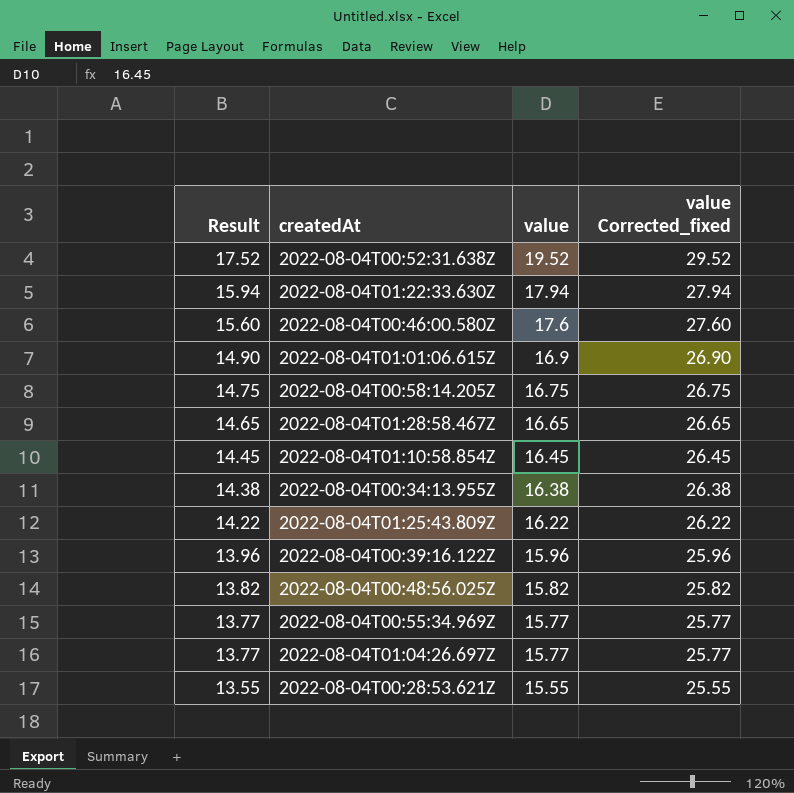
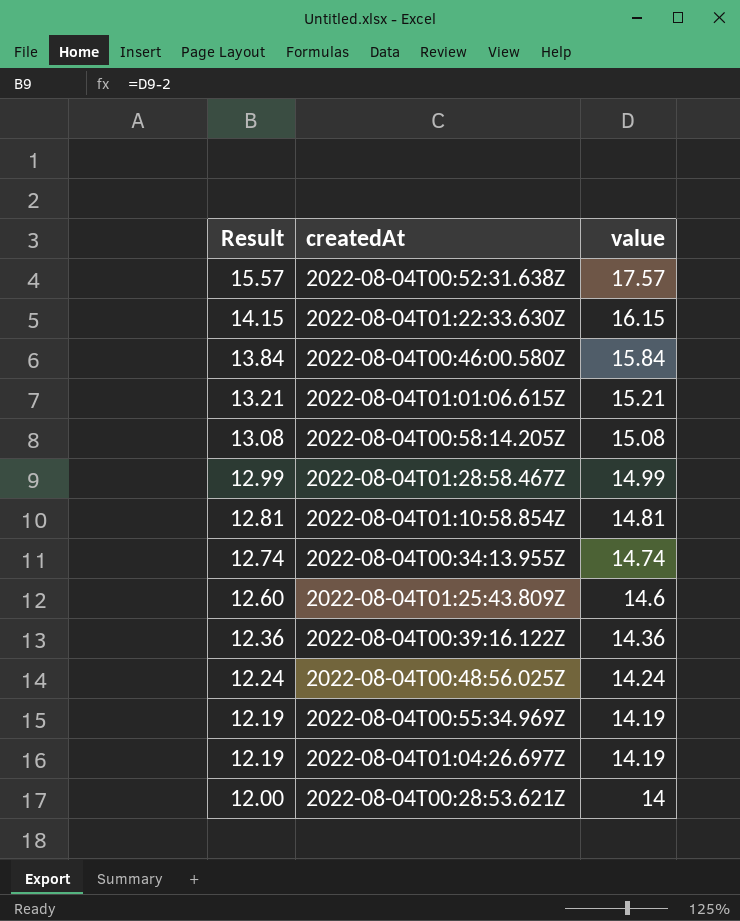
column value Corrected_fixed | formula: [value] + 10 -> none
2022-08-04T00:52:31.638Z | Result: 17.52 -> 15.57
2022-08-04T00:52:31.638Z | value: 19.52 -> 17.57
2022-08-04T01:22:33.630Z | Result: 15.94 -> 14.15
2022-08-04T01:22:33.630Z | value: 17.94 -> 16.15
2022-08-04T00:46:00.580Z | Result: 15.60 -> 13.84
2022-08-04T00:46:00.580Z | value: 17.6 -> 15.84
2022-08-04T01:01:06.615Z | Result: 14.90 -> 13.21
2022-08-04T01:01:06.615Z | value: 16.9 -> 15.21
2022-08-04T00:58:14.205Z | Result: 14.75 -> 13.08
2022-08-04T00:58:14.205Z | value: 16.75 -> 15.08
2022-08-04T01:28:58.467Z | Result: 14.65 -> 12.99
2022-08-04T01:28:58.467Z | value: 16.65 -> 14.99
2022-08-04T01:10:58.854Z | Result: 14.45 -> 12.81
2022-08-04T01:10:58.854Z | value: 16.45 -> 14.81
2022-08-04T00:34:13.955Z | Result: 14.38 -> 12.74
2022-08-04T00:34:13.955Z | value: 16.38 -> 14.74
2022-08-04T01:25:43.809Z | Result: 14.22 -> 12.60
2022-08-04T01:25:43.809Z | value: 16.22 -> 14.6
2022-08-04T00:39:16.122Z | Result: 13.96 -> 12.36
2022-08-04T00:39:16.122Z | value: 15.96 -> 14.36
2022-08-04T00:48:56.025Z | Result: 13.82 -> 12.24
2022-08-04T00:48:56.025Z | value: 15.82 -> 14.24
2022-08-04T00:55:34.969Z | Result: 13.77 -> 12.19
2022-08-04T00:55:34.969Z | value: 15.77 -> 14.19
2022-08-04T01:04:26.697Z | Result: 13.77 -> 12.19
2022-08-04T01:04:26.697Z | value: 15.77 -> 14.19
2022-08-04T00:28:53.621Z | Result: 13.55 -> 12.00
2022-08-04T00:28:53.621Z | value: 15.55 -> 14

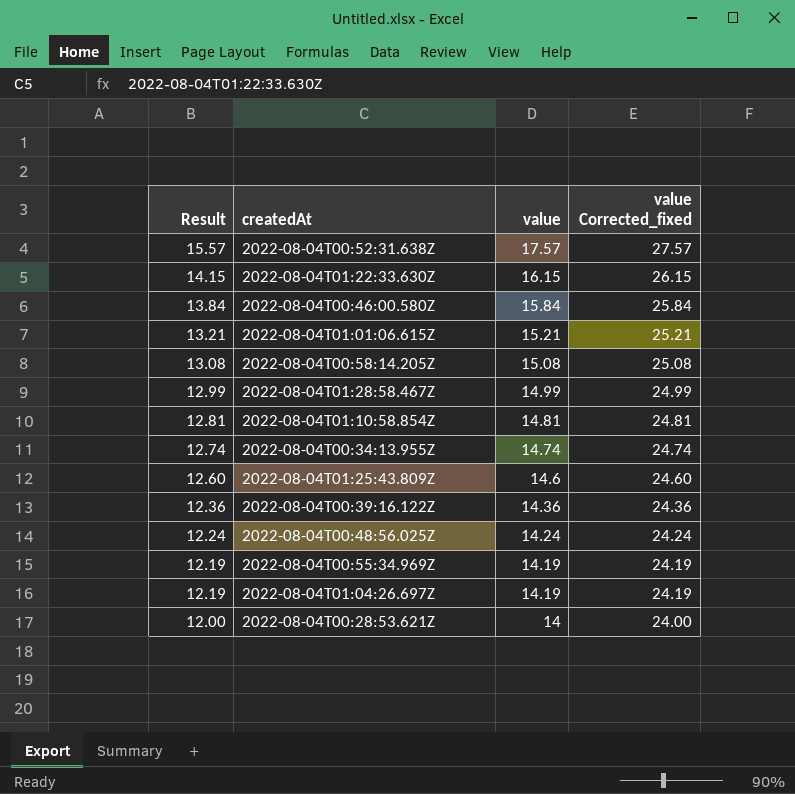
column value Corrected_fixed | formula: none -> [value] + 10

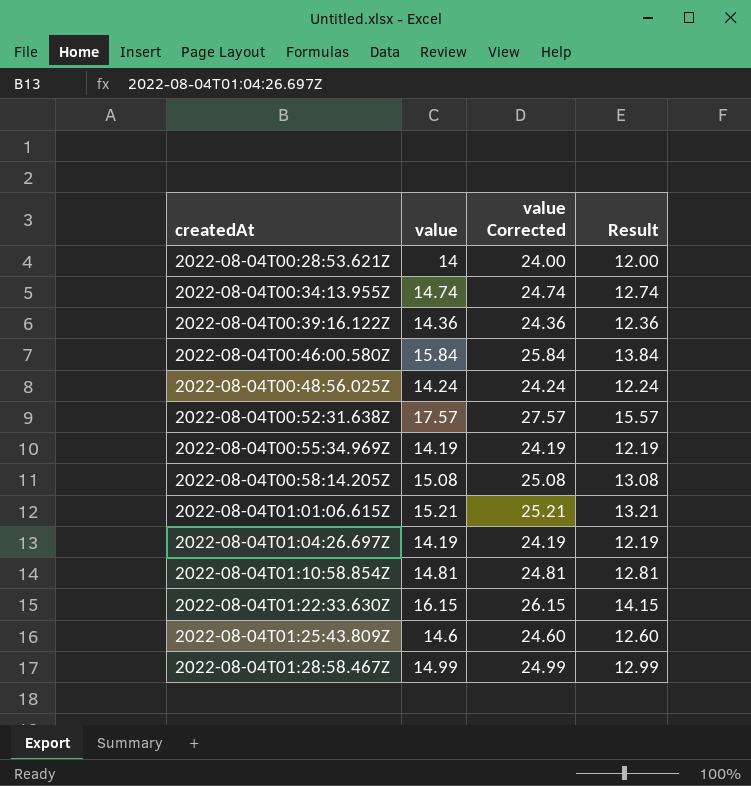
row order: Result descending -> createdAt ascending
column name: value Corrected_fixed -> value Corrected
column Result | position: 1 -> 4

